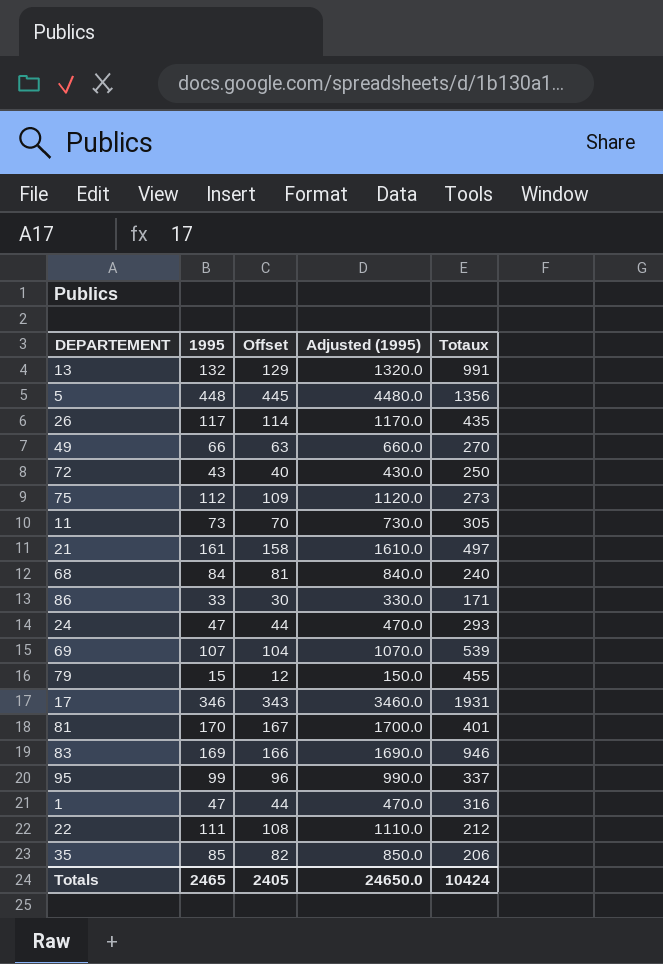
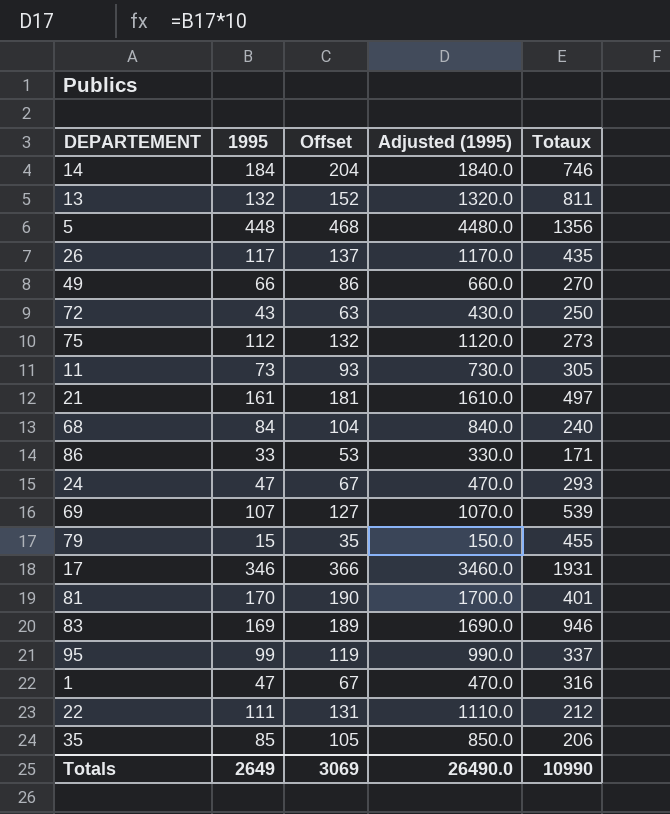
column Offset | formula: [1995] - 3 -> [1995] + 20
row 14: none -> 184 | 204 | 1840.0 | 746
13 | Totaux: 991 -> 811
Totals | 1995: 2465 -> 2649
Totals | Offset: 2405 -> 3069
Totals | Adjusted (1995): 24650.0 -> 26490.0
Totals | Totaux: 10424 -> 10990

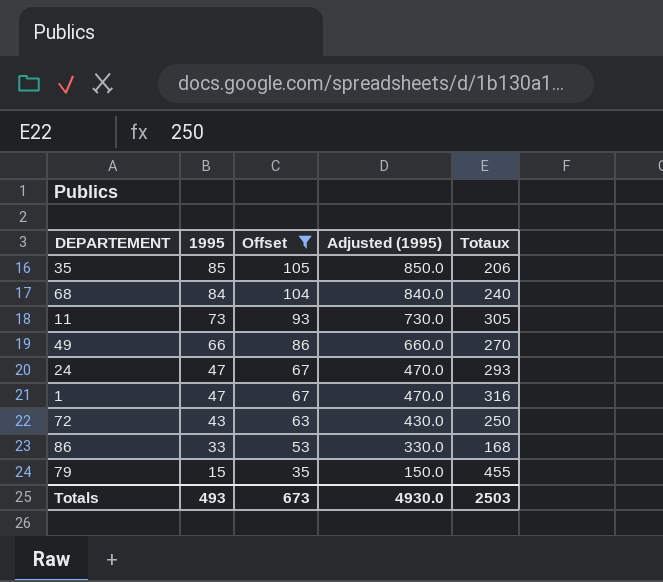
filter: none -> Offset <= 105
row order: none -> 1995 descending
86 | Totaux: 171 -> 168
Totals | 1995: 2649 -> 493
Totals | Offset: 3069 -> 673
Totals | Adjusted (1995): 26490.0 -> 4930.0
Totals | Totaux: 10990 -> 2503

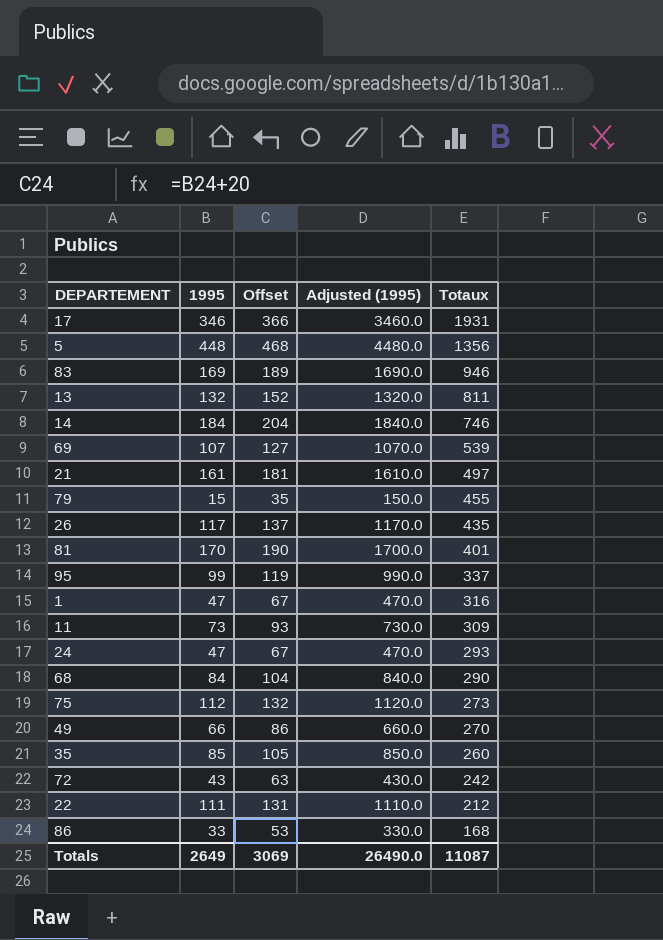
filter: Offset <= 105 -> none
row order: 1995 descending -> Totaux descending
11 | Totaux: 305 -> 309
68 | Totaux: 240 -> 290
35 | Totaux: 206 -> 260
72 | Totaux: 250 -> 242
Totals | 1995: 493 -> 2649
Totals | Offset: 673 -> 3069
Totals | Adjusted (1995): 4930.0 -> 26490.0
Totals | Totaux: 2503 -> 11087

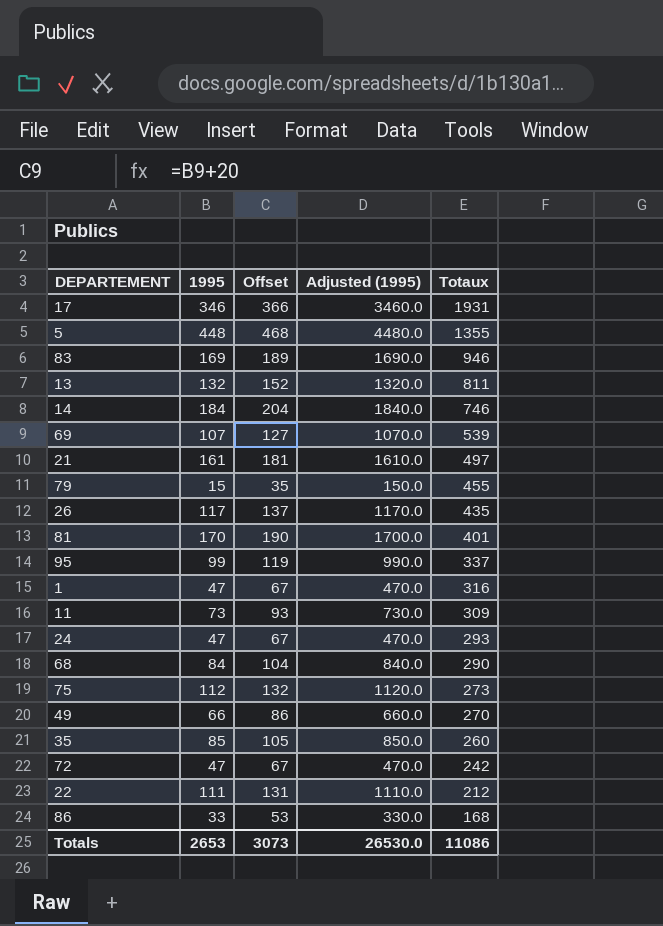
5 | Totaux: 1356 -> 1355
72 | 1995: 43 -> 47
72 | Offset: 63 -> 67
72 | Adjusted (1995): 430.0 -> 470.0
Totals | 1995: 2649 -> 2653
Totals | Offset: 3069 -> 3073
Totals | Adjusted (1995): 26490.0 -> 26530.0
Totals | Totaux: 11087 -> 11086

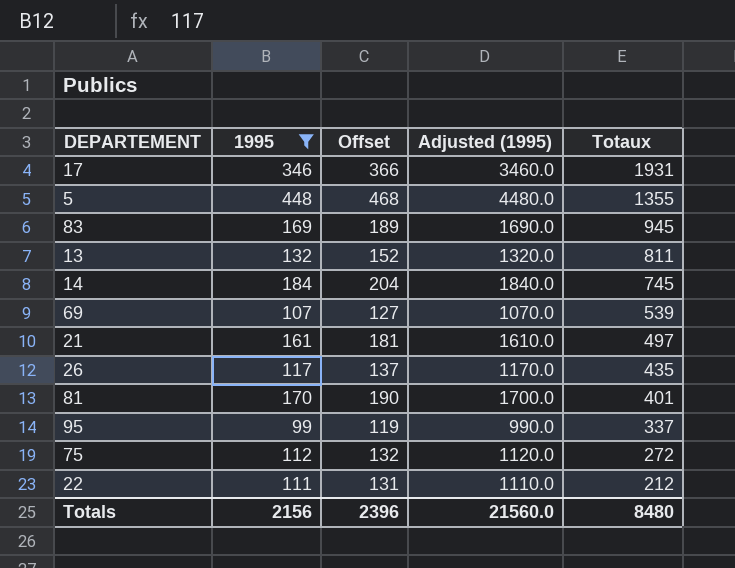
filter: none -> 1995 >= 99
83 | Totaux: 946 -> 945
14 | Totaux: 746 -> 745
75 | Totaux: 273 -> 272
Totals | 1995: 2653 -> 2156
Totals | Offset: 3073 -> 2396
Totals | Adjusted (1995): 26530.0 -> 21560.0
Totals | Totaux: 11086 -> 8480

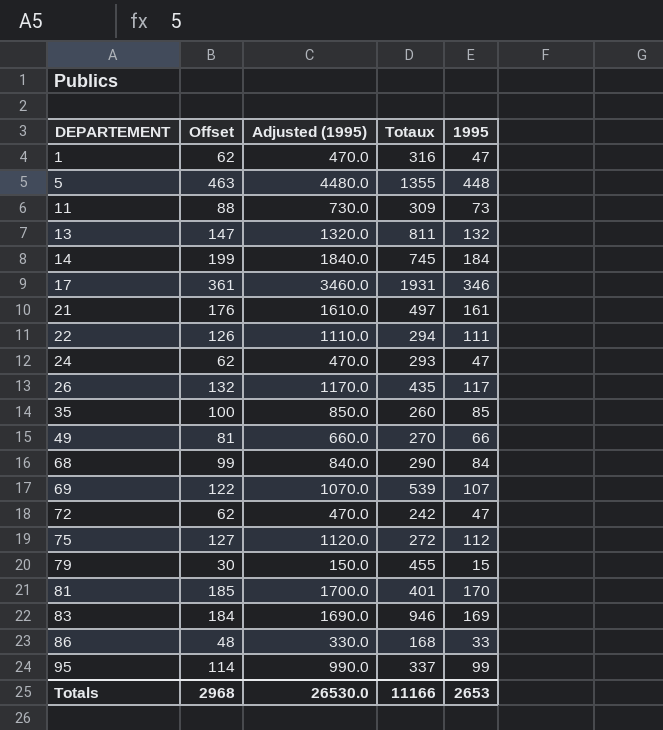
filter: 1995 >= 99 -> none
row order: Totaux descending -> DEPARTEMENT ascending
column Offset | formula: [1995] + 20 -> [1995] + 15
column 1995 | position: 2 -> 5
22 | Totaux: 212 -> 294
83 | Totaux: 945 -> 946
Totals | Offset: 2396 -> 2968
Totals | Adjusted (1995): 21560.0 -> 26530.0
Totals | Totaux: 8480 -> 11166
Totals | 1995: 2156 -> 2653

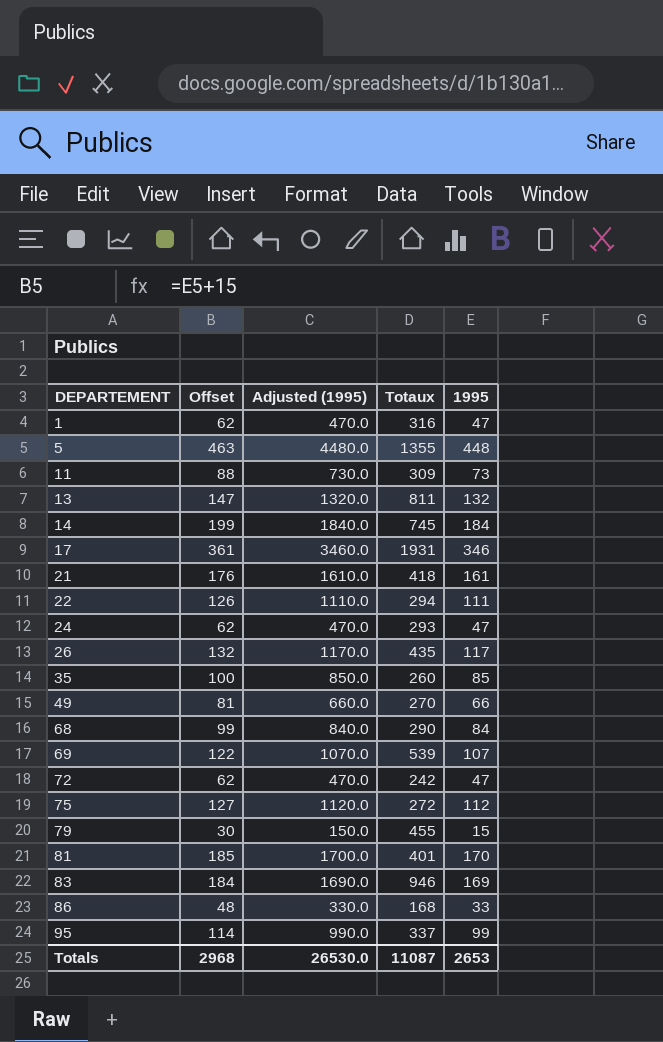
21 | Totaux: 497 -> 418
Totals | Totaux: 11166 -> 11087

